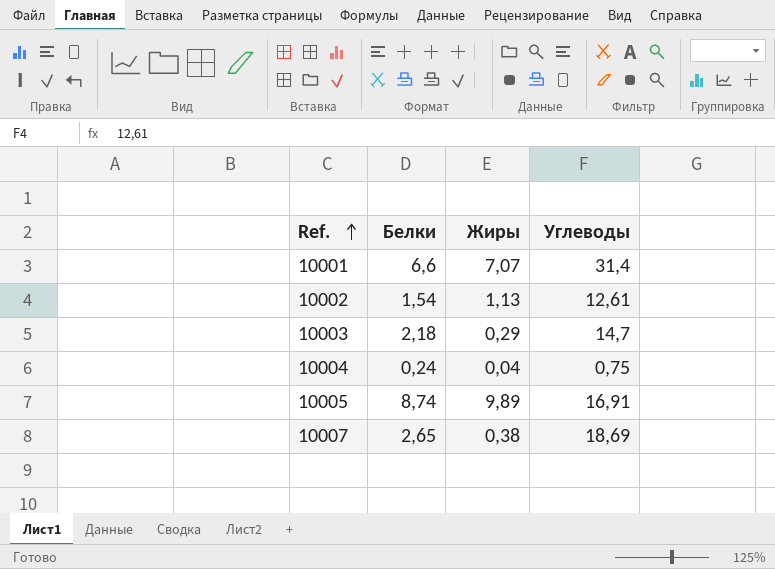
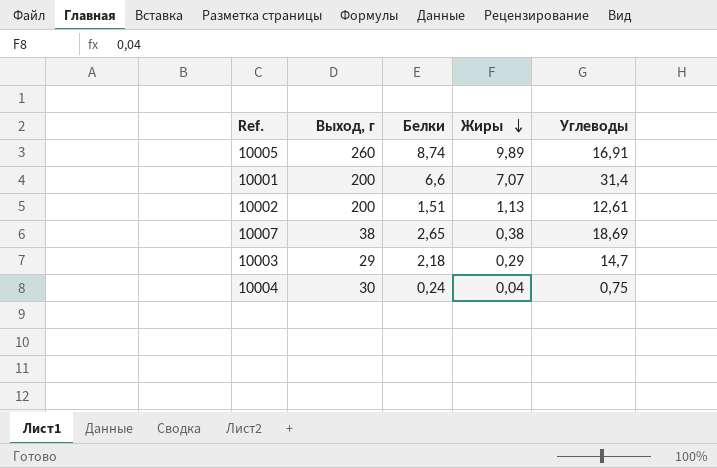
row order: Ref. ascending -> Жиры descending
column Выход, г | position: none -> 2
10002 | Белки: 1,54 -> 1,51

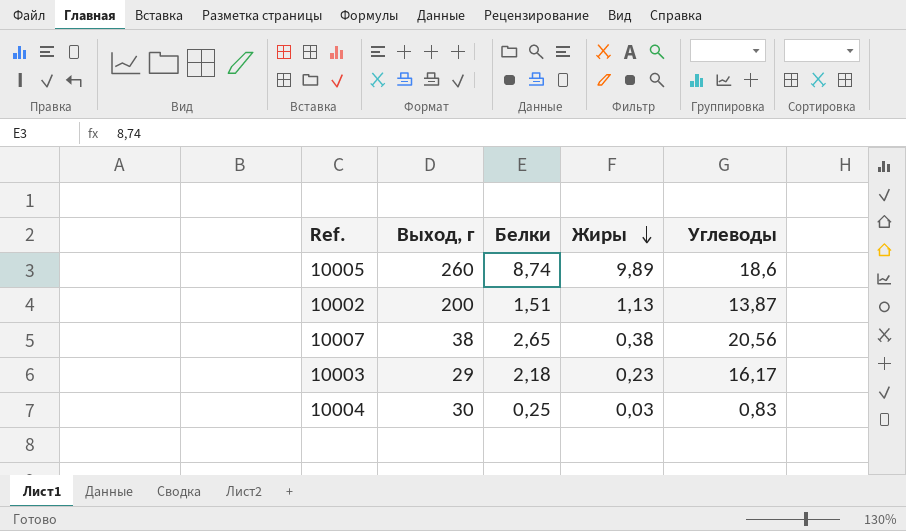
row 10001: 200 | 6,6 | 7,07 | 31,4 -> none
10005 | Углеводы: 16,91 -> 18,6
10002 | Углеводы: 12,61 -> 13,87
10007 | Углеводы: 18,69 -> 20,56
10003 | Жиры: 0,29 -> 0,23
10003 | Углеводы: 14,7 -> 16,17
10004 | Белки: 0,24 -> 0,25
10004 | Жиры: 0,04 -> 0,03
10004 | Углеводы: 0,75 -> 0,83

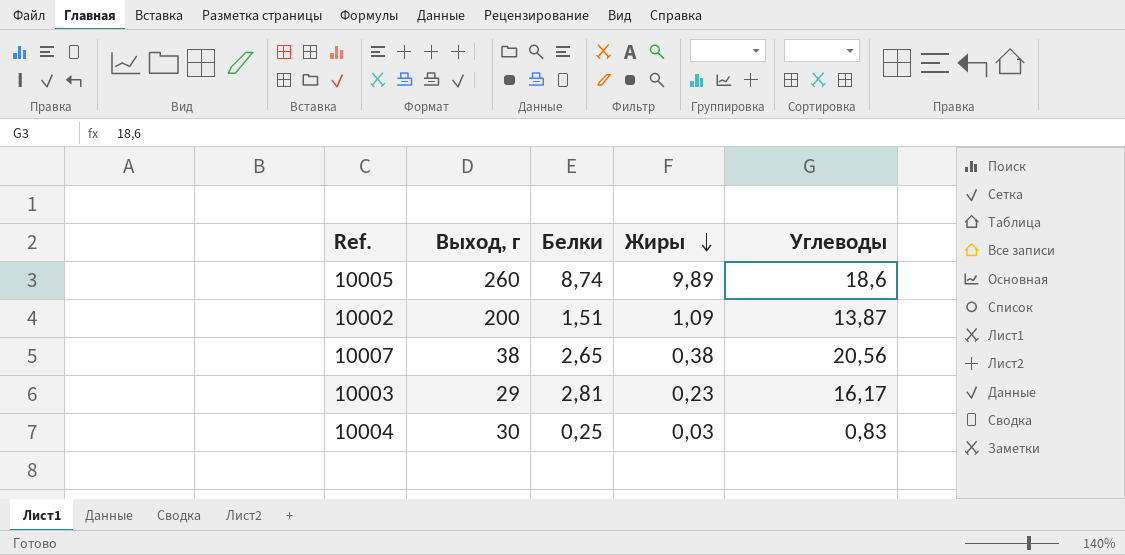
10002 | Жиры: 1,13 -> 1,09
10003 | Белки: 2,18 -> 2,81

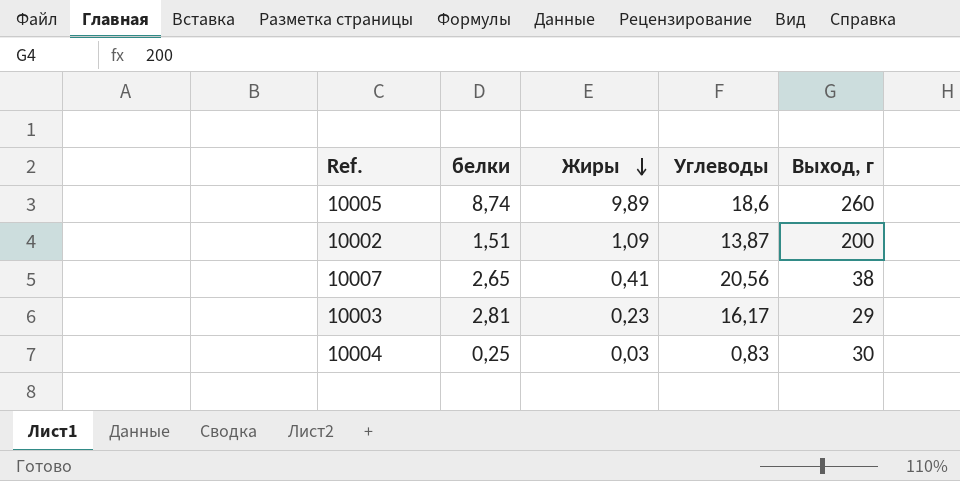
column name: Белки -> белки
column Выход, г | position: 2 -> 5
10007 | Жиры: 0,38 -> 0,41

